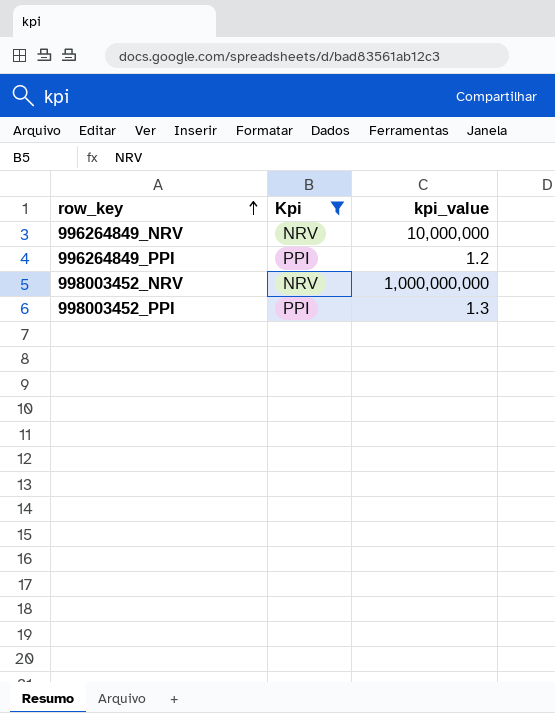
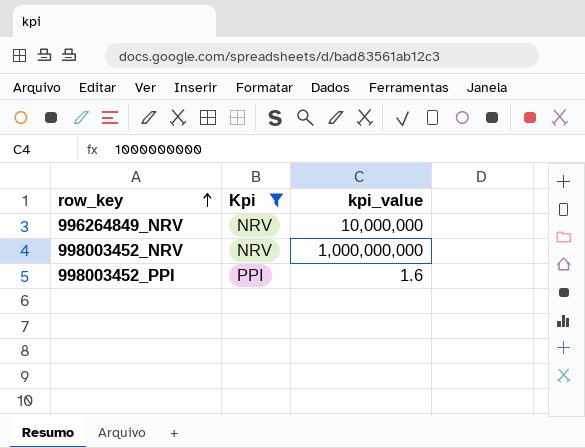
row 996264849_PPI: PPI | 1.2 -> none
998003452_PPI | kpi_value: 1.3 -> 1.6

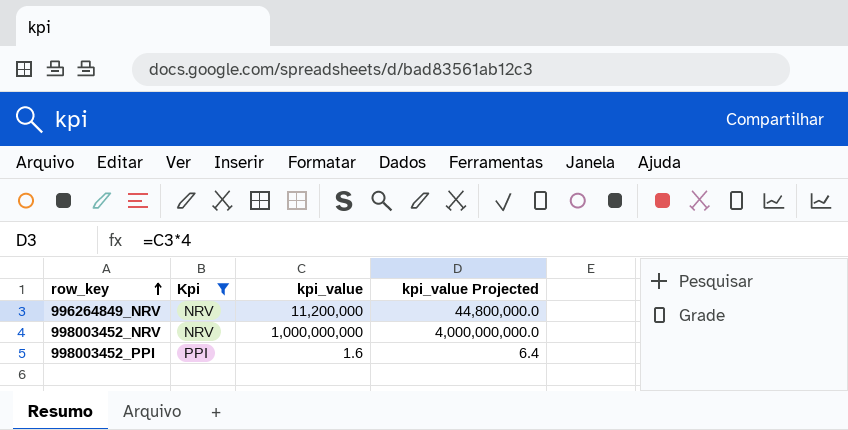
column kpi_value Projected | formula: none -> [kpi_value] * 4
996264849_NRV | kpi_value: 10,000,000 -> 11,200,000

